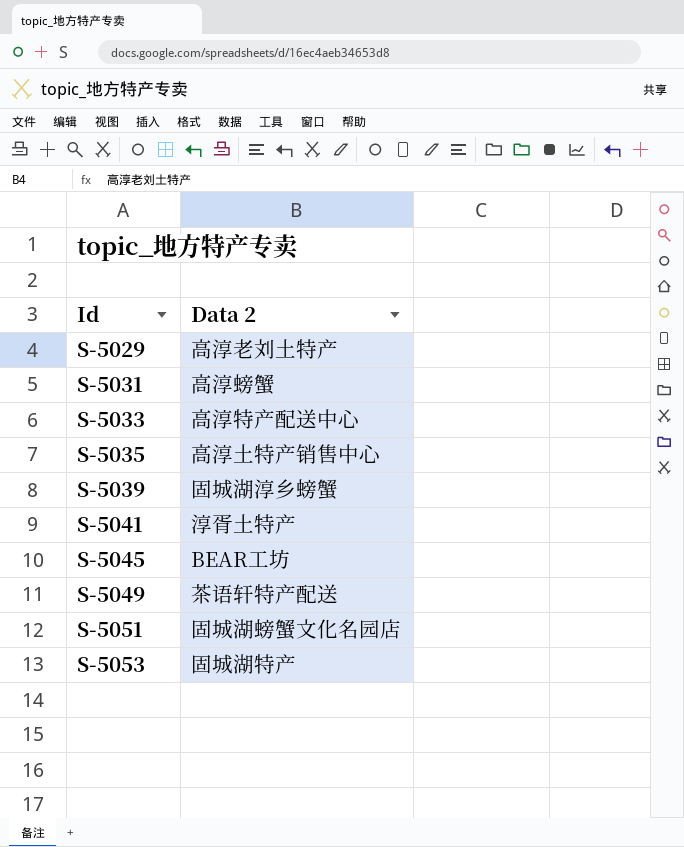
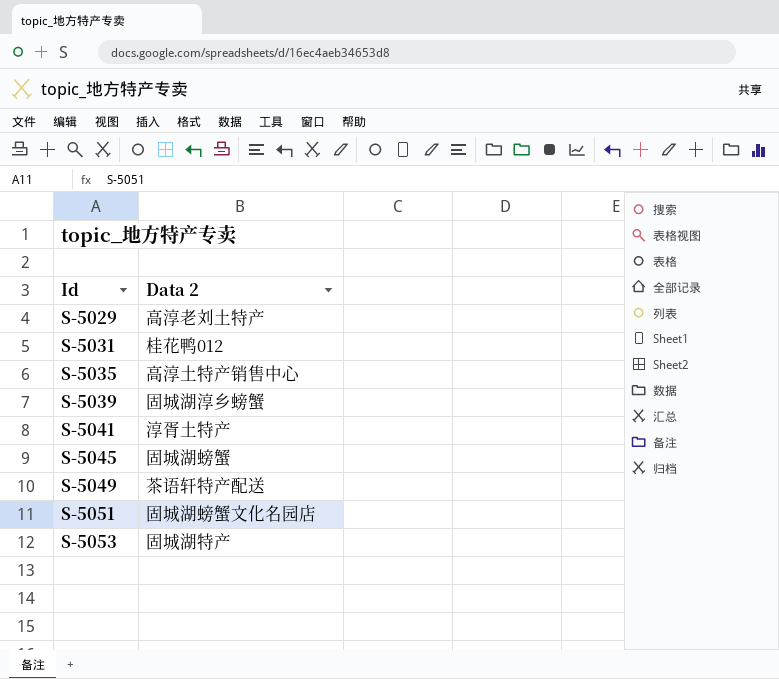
row S-5033: 高淳特产配送中心 -> none
S-5031 | Data 2: 高淳螃蟹 -> 桂花鸭012
S-5045 | Data 2: BEAR工坊 -> 固城湖螃蟹

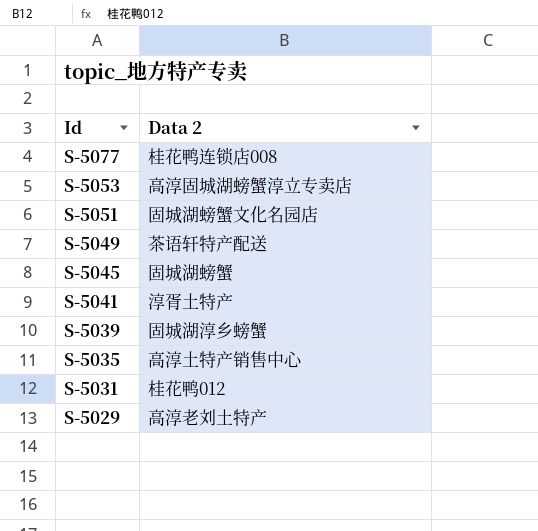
row order: Id ascending -> Id descending
row S-5077: none -> 桂花鸭连锁店008
S-5053 | Data 2: 固城湖特产 -> 高淳固城湖螃蟹淳立专卖店

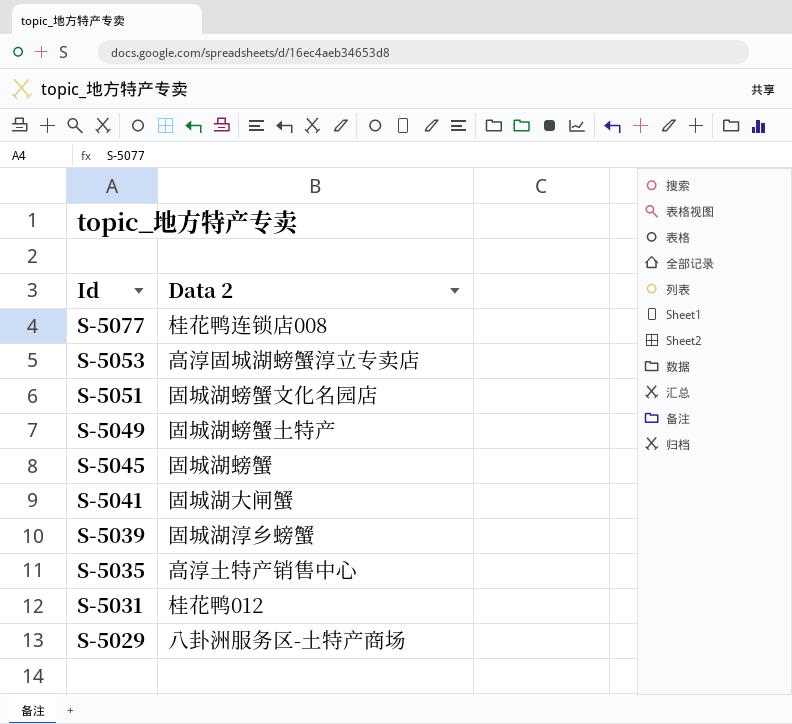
S-5049 | Data 2: 茶语轩特产配送 -> 固城湖螃蟹土特产
S-5041 | Data 2: 淳胥土特产 -> 固城湖大闸蟹
S-5029 | Data 2: 高淳老刘土特产 -> 八卦洲服务区-土特产商场

